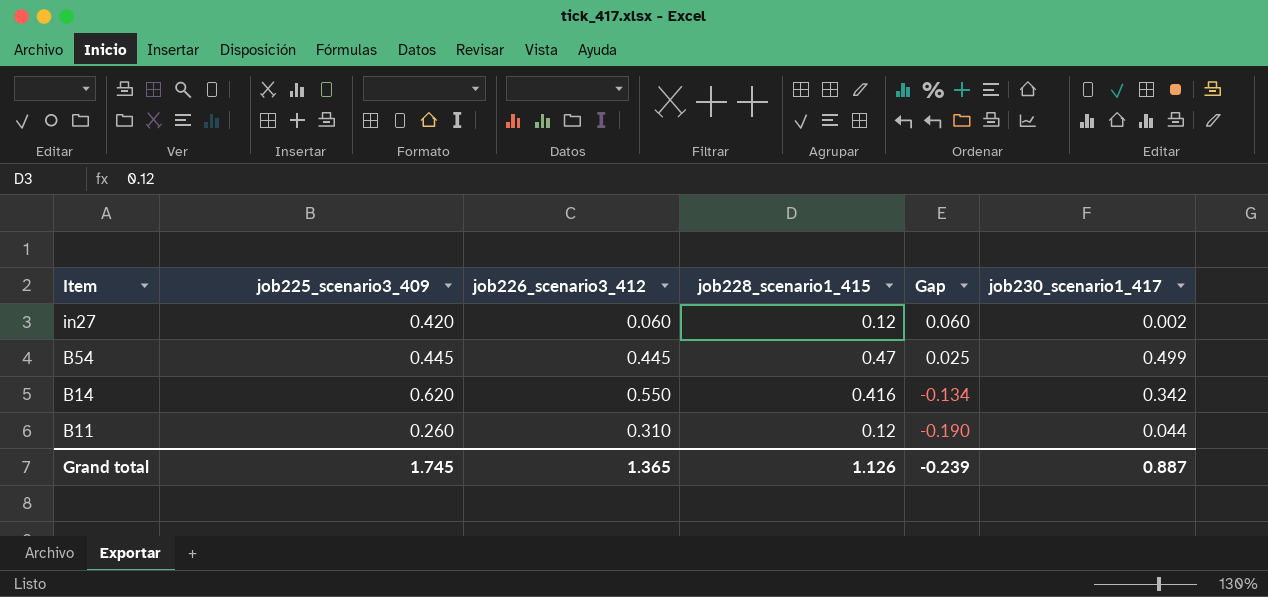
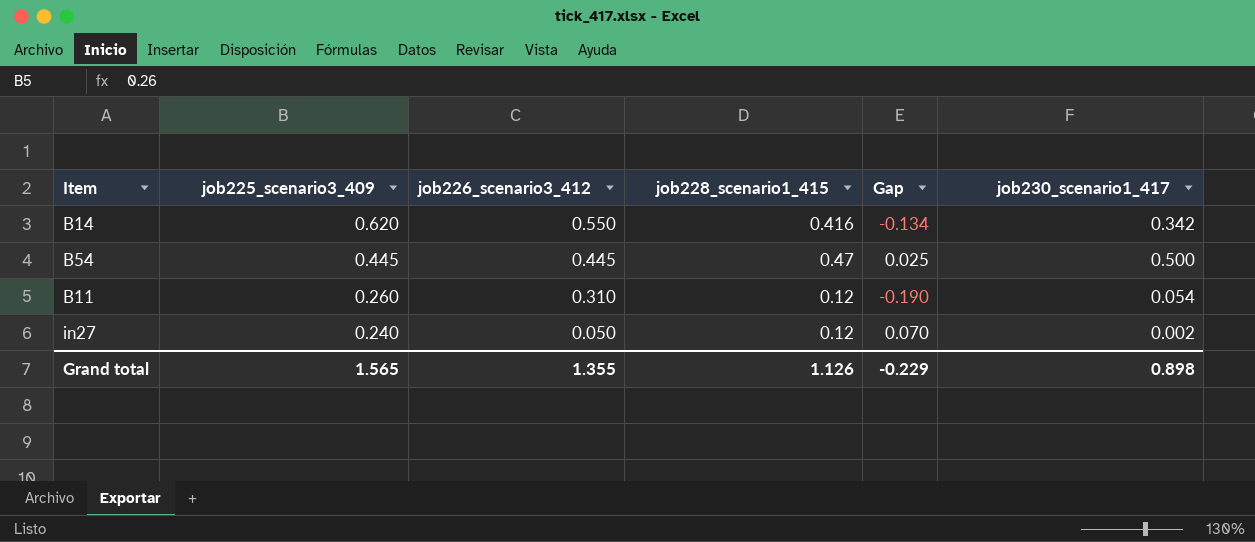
row order: Item descending -> job225_scenario3_409 descending
B54 | job230_scenario1_417: 0.499 -> 0.500
B11 | job230_scenario1_417: 0.044 -> 0.054
in27 | job225_scenario3_409: 0.420 -> 0.240
in27 | job226_scenario3_412: 0.060 -> 0.050
in27 | Gap: 0.060 -> 0.070
Grand total | job225_scenario3_409: 1.745 -> 1.565
Grand total | job226_scenario3_412: 1.365 -> 1.355
Grand total | Gap: -0.239 -> -0.229
Grand total | job230_scenario1_417: 0.887 -> 0.898

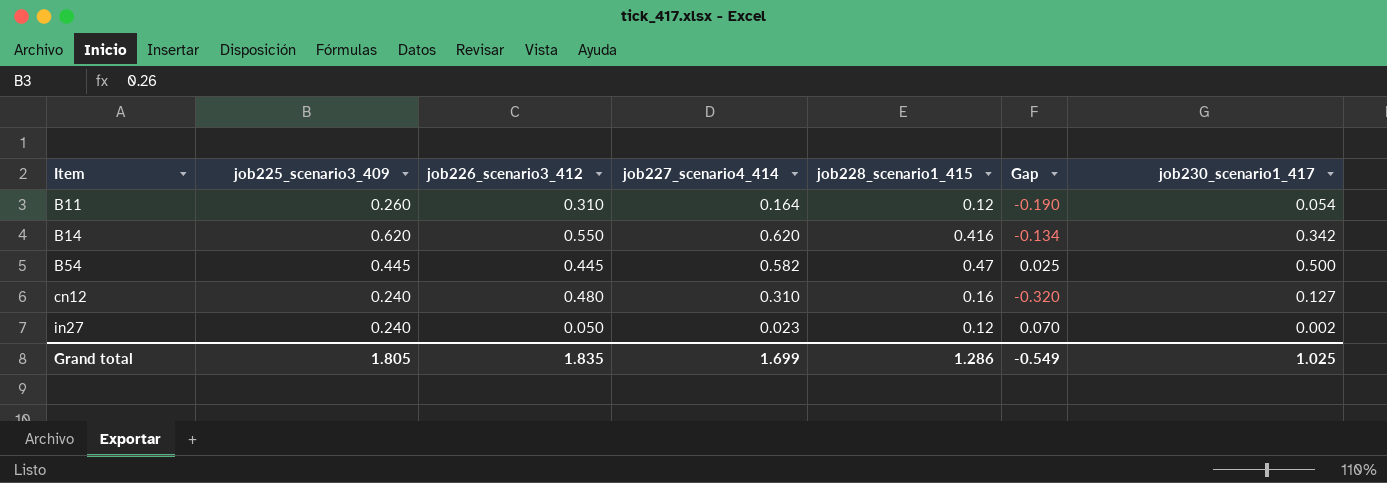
row order: job225_scenario3_409 descending -> Item ascending
column job227_scenario4_414 | position: none -> 4
row cn12: none -> 0.240 | 0.480 | 0.310 | 0.16 | -0.320 | 0.127
Grand total | job225_scenario3_409: 1.565 -> 1.805
Grand total | job226_scenario3_412: 1.355 -> 1.835
Grand total | job228_scenario1_415: 1.126 -> 1.286
Grand total | Gap: -0.229 -> -0.549
Grand total | job230_scenario1_417: 0.898 -> 1.025

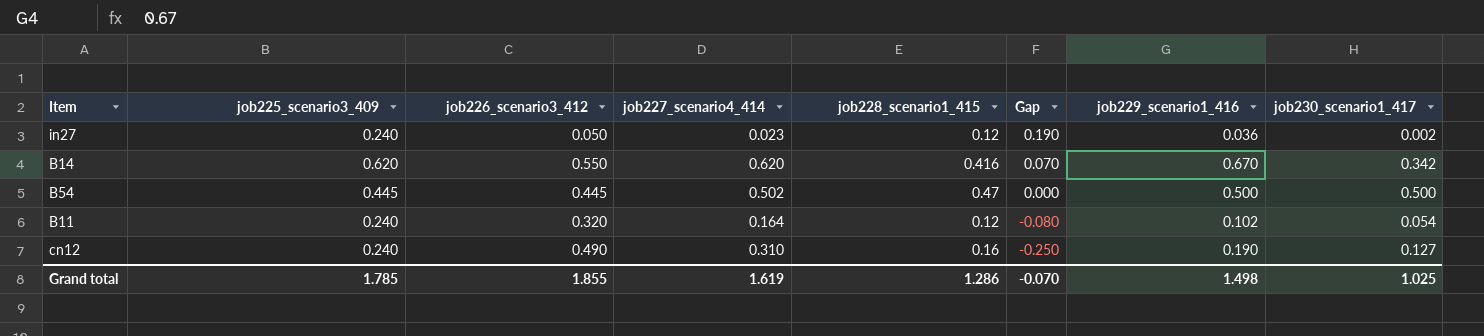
row order: Item ascending -> Gap descending
column Gap | formula: [job228_scenario1_415] - [job226_scenario3_412] -> [job225_scenario3_409] - [job226_scenario3_412]
column job229_scenario1_416 | position: none -> 7
B54 | job227_scenario4_414: 0.582 -> 0.502
B11 | job225_scenario3_409: 0.260 -> 0.240
B11 | job226_scenario3_412: 0.310 -> 0.320
cn12 | job226_scenario3_412: 0.480 -> 0.490
Grand total | job225_scenario3_409: 1.805 -> 1.785
Grand total | job226_scenario3_412: 1.835 -> 1.855
Grand total | job227_scenario4_414: 1.699 -> 1.619
Grand total | Gap: -0.549 -> -0.070

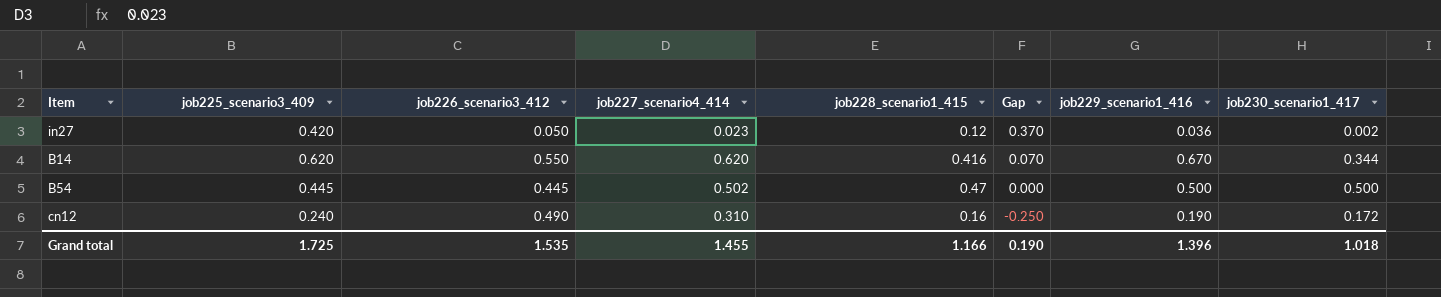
row B11: 0.240 | 0.320 | 0.164 | 0.12 | -0.080 | 0.102 | 0.054 -> none
in27 | job225_scenario3_409: 0.240 -> 0.420
in27 | Gap: 0.190 -> 0.370
B14 | job230_scenario1_417: 0.342 -> 0.344
cn12 | job230_scenario1_417: 0.127 -> 0.172
Grand total | job225_scenario3_409: 1.785 -> 1.725
Grand total | job226_scenario3_412: 1.855 -> 1.535
Grand total | job227_scenario4_414: 1.619 -> 1.455
Grand total | job228_scenario1_415: 1.286 -> 1.166
Grand total | Gap: -0.070 -> 0.190
Grand total | job229_scenario1_416: 1.498 -> 1.396
Grand total | job230_scenario1_417: 1.025 -> 1.018

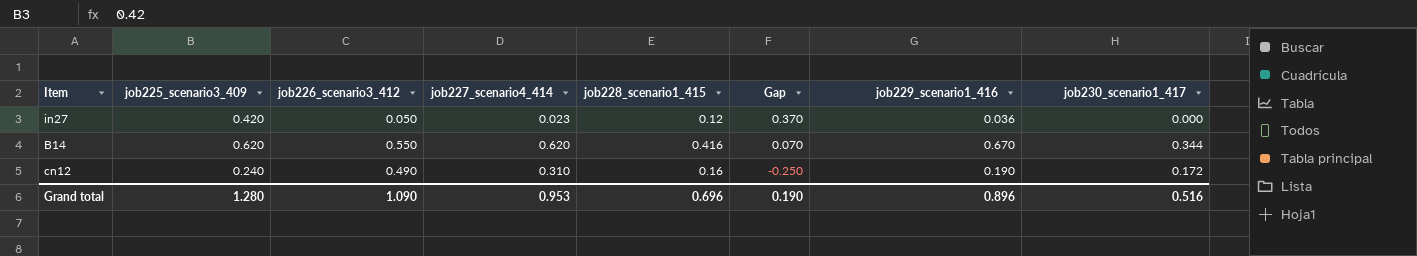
row B54: 0.445 | 0.445 | 0.502 | 0.47 | 0.000 | 0.500 | 0.500 -> none
in27 | job230_scenario1_417: 0.002 -> 0.000
Grand total | job225_scenario3_409: 1.725 -> 1.280
Grand total | job226_scenario3_412: 1.535 -> 1.090
Grand total | job227_scenario4_414: 1.455 -> 0.953
Grand total | job228_scenario1_415: 1.166 -> 0.696
Grand total | job229_scenario1_416: 1.396 -> 0.896
Grand total | job230_scenario1_417: 1.018 -> 0.516

